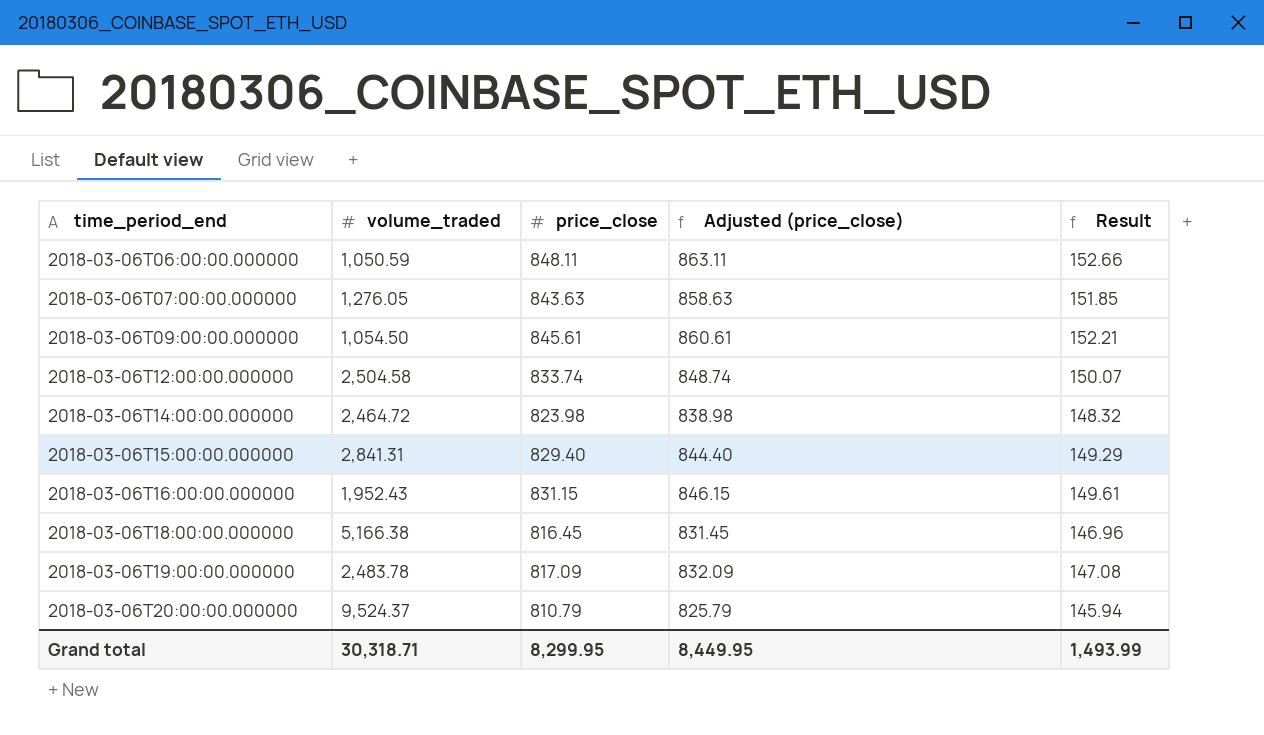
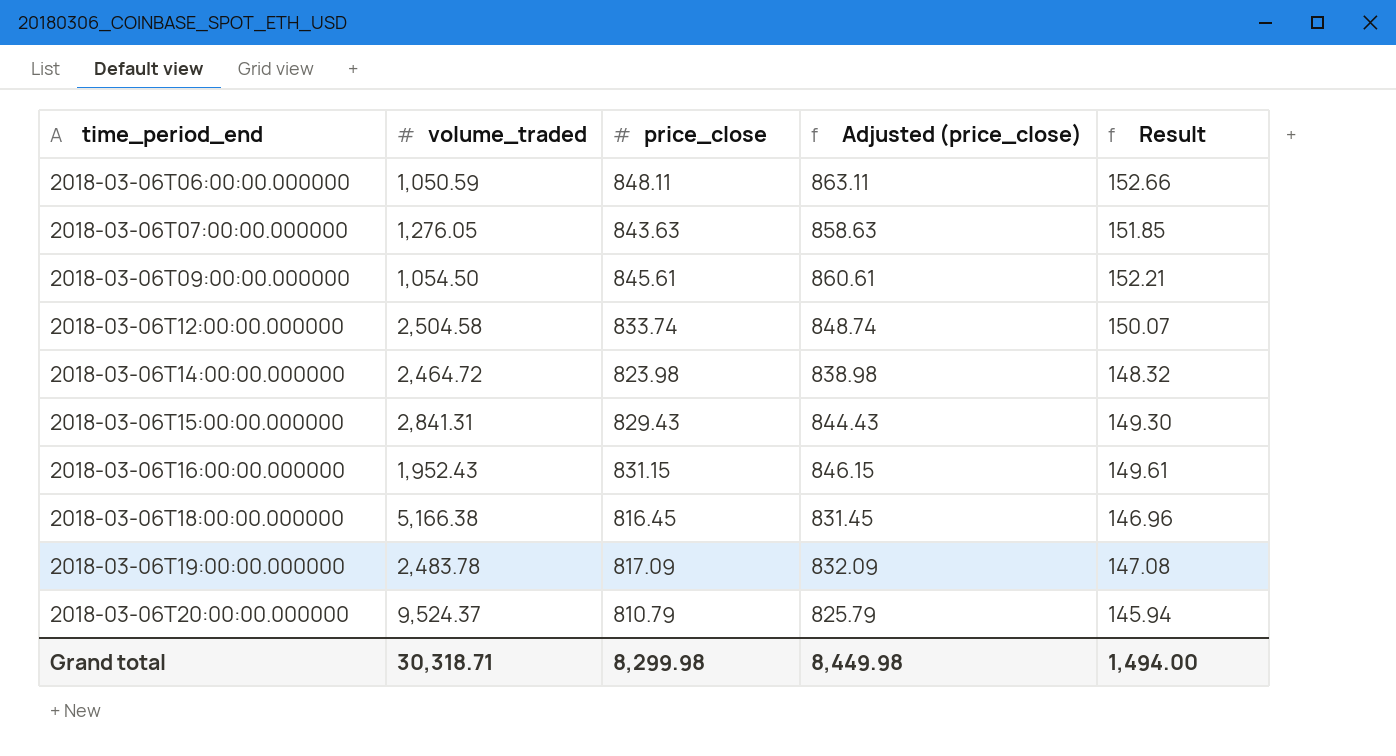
2018-03-06T15:00:00.000000 | price_close: 829.40 -> 829.43
2018-03-06T15:00:00.000000 | Adjusted (price_close): 844.40 -> 844.43
2018-03-06T15:00:00.000000 | Result: 149.29 -> 149.30
Grand total | price_close: 8,299.95 -> 8,299.98
Grand total | Adjusted (price_close): 8,449.95 -> 8,449.98
Grand total | Result: 1,493.99 -> 1,494.00

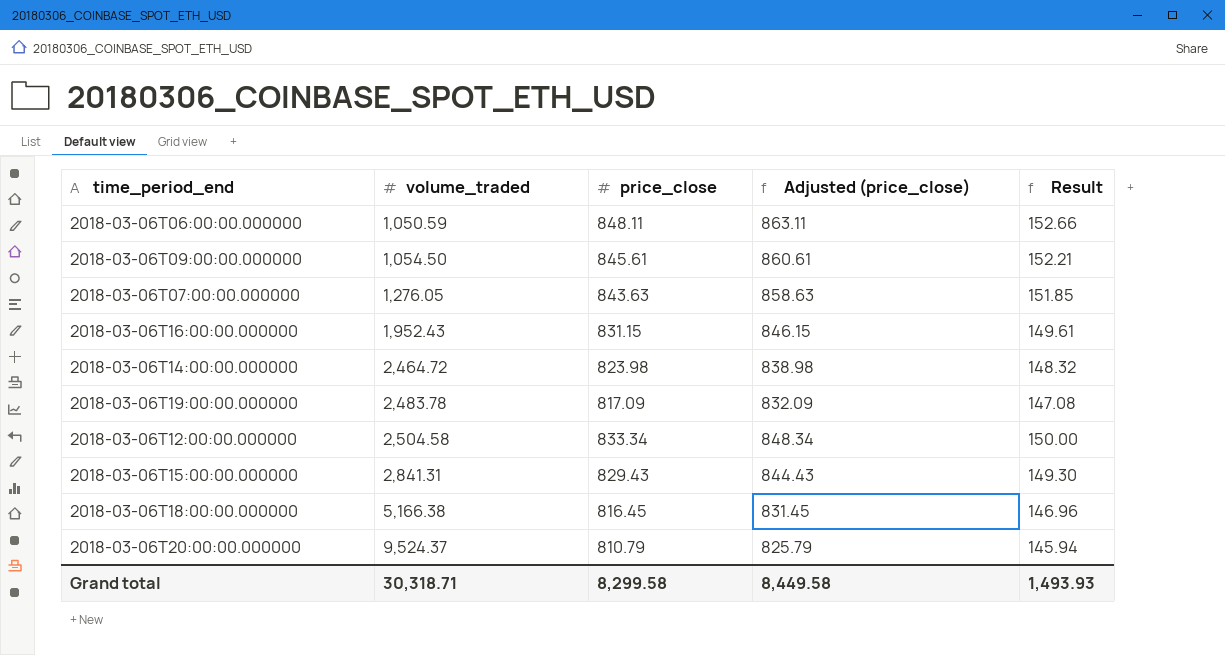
row order: time_period_end ascending -> volume_traded ascending
2018-03-06T12:00:00.000000 | price_close: 833.74 -> 833.34
2018-03-06T12:00:00.000000 | Adjusted (price_close): 848.74 -> 848.34
2018-03-06T12:00:00.000000 | Result: 150.07 -> 150.00
Grand total | price_close: 8,299.98 -> 8,299.58
Grand total | Adjusted (price_close): 8,449.98 -> 8,449.58
Grand total | Result: 1,494.00 -> 1,493.93

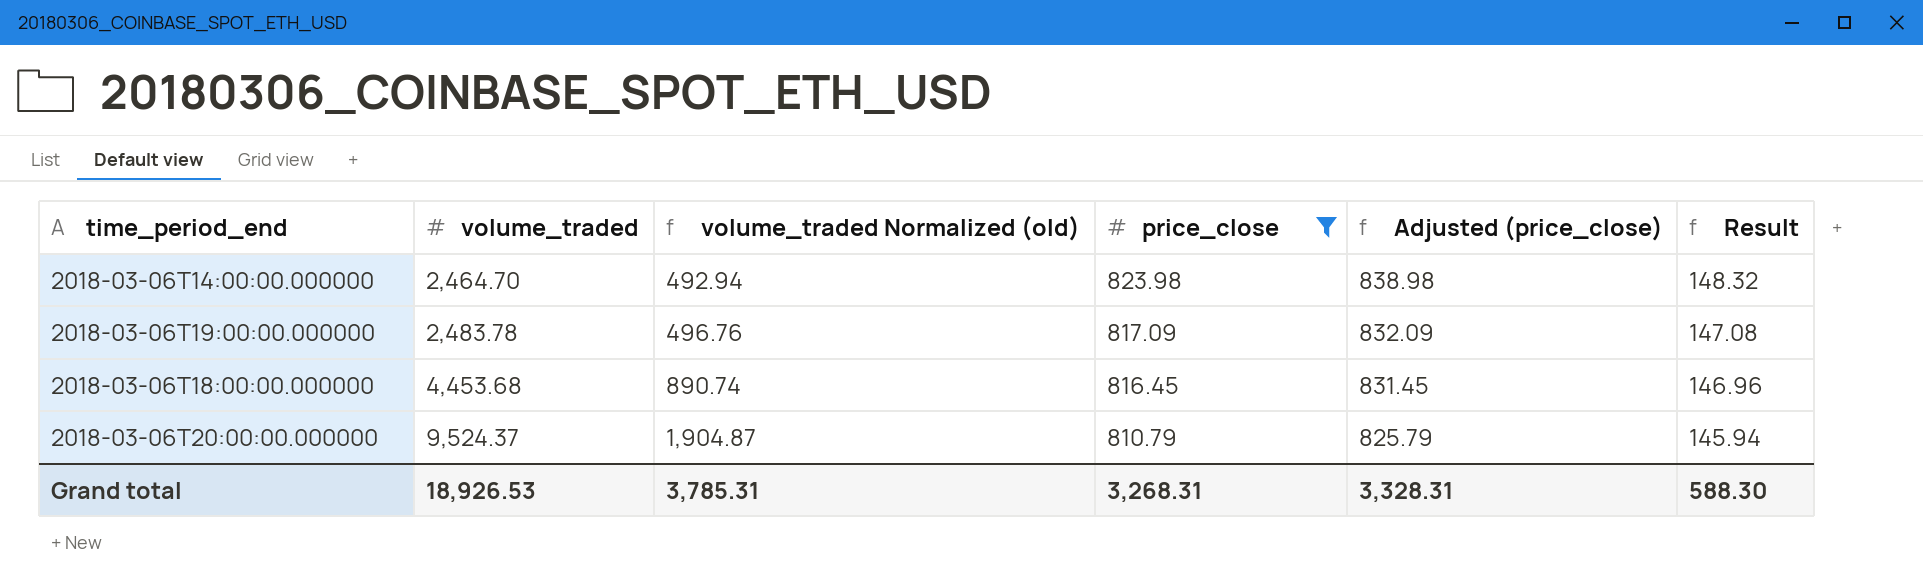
filter: none -> price_close <= 823.98
column volume_traded Normalized (old) | formula: none -> [volume_traded] * 0.2
2018-03-06T14:00:00.000000 | volume_traded: 2,464.72 -> 2,464.70
2018-03-06T18:00:00.000000 | volume_traded: 5,166.38 -> 4,453.68
Grand total | volume_traded: 30,318.71 -> 18,926.53
Grand total | price_close: 8,299.58 -> 3,268.31
Grand total | Adjusted (price_close): 8,449.58 -> 3,328.31
Grand total | Result: 1,493.93 -> 588.30

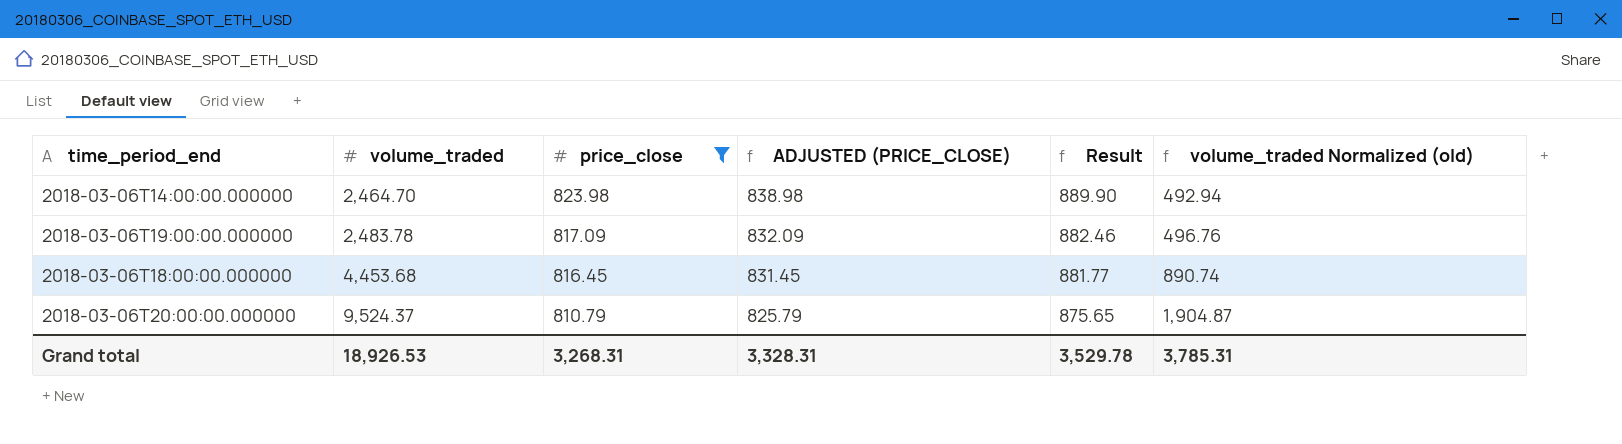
column name: Adjusted (price_close) -> ADJUSTED (PRICE_CLOSE)
column Result | formula: [price_close] * 0.18 -> [price_close] * 1.08
column volume_traded Normalized (old) | position: 3 -> 6
Grand total | Result: 588.30 -> 3,529.78

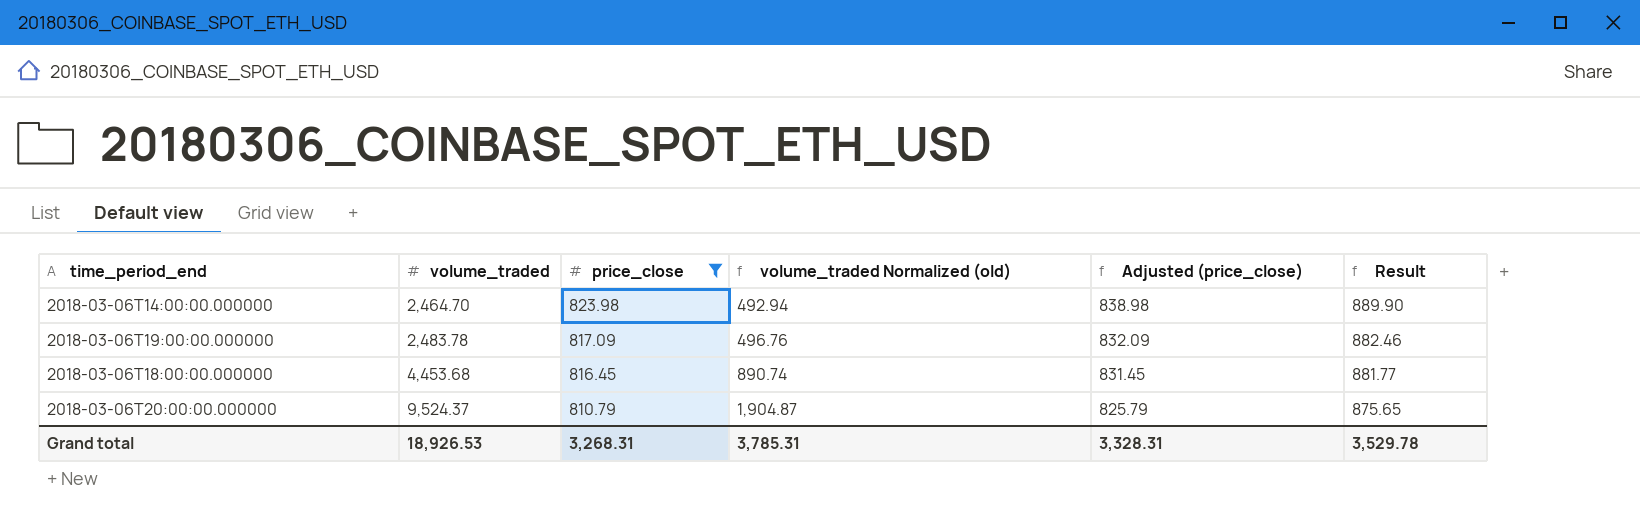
column volume_traded Normalized (old) | position: 6 -> 4
column name: ADJUSTED (PRICE_CLOSE) -> Adjusted (price_close)

